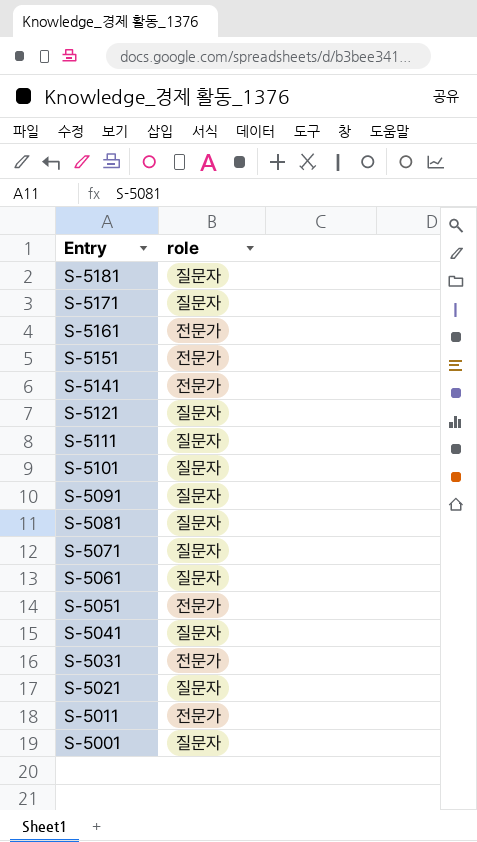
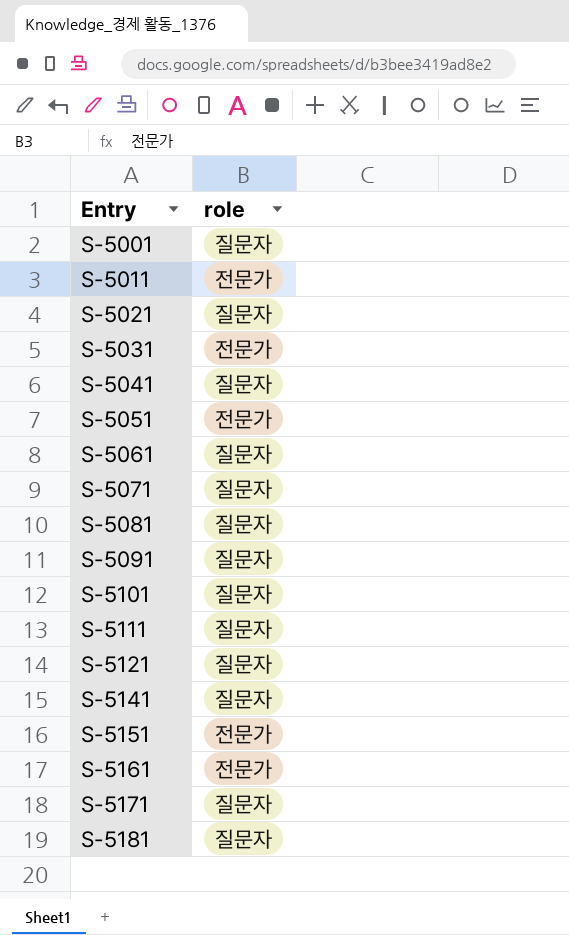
row order: Entry descending -> Entry ascending
S-5141 | role: 전문가 -> 질문자

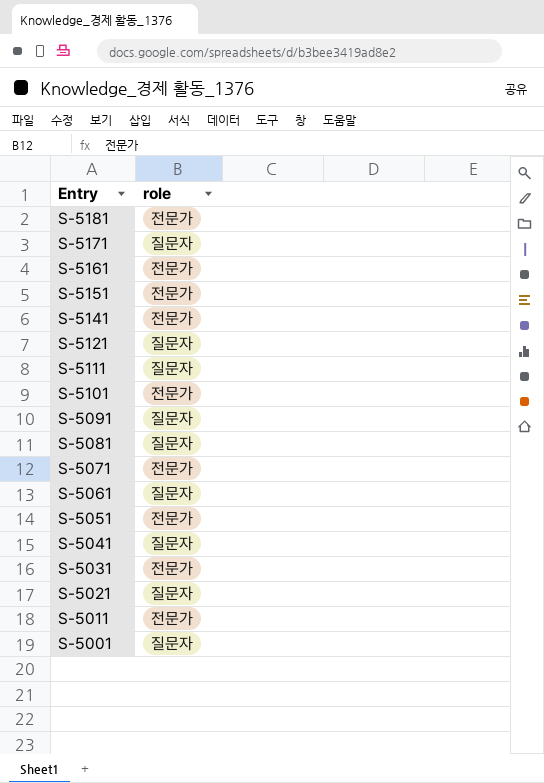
row order: Entry ascending -> Entry descending
S-5181 | role: 질문자 -> 전문가
S-5141 | role: 질문자 -> 전문가
S-5101 | role: 질문자 -> 전문가
S-5071 | role: 질문자 -> 전문가

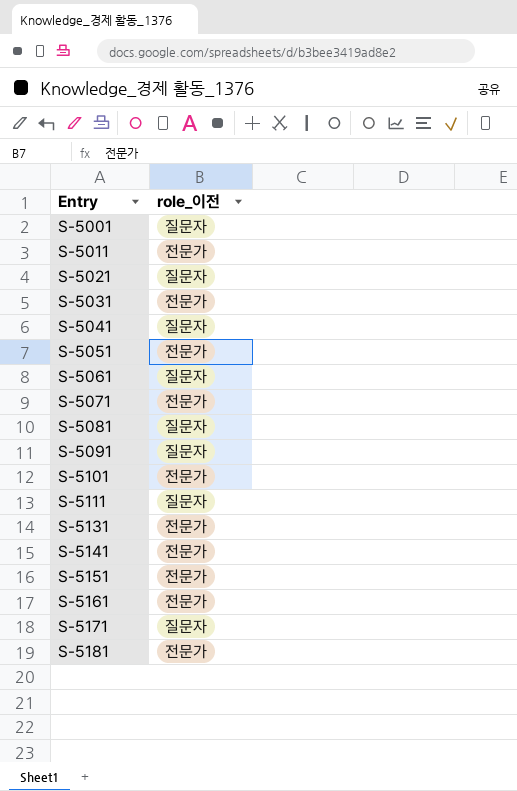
row order: Entry descending -> Entry ascending
column name: role -> role_이전
row S-5121: 질문자 -> none
row S-5131: none -> 전문가

